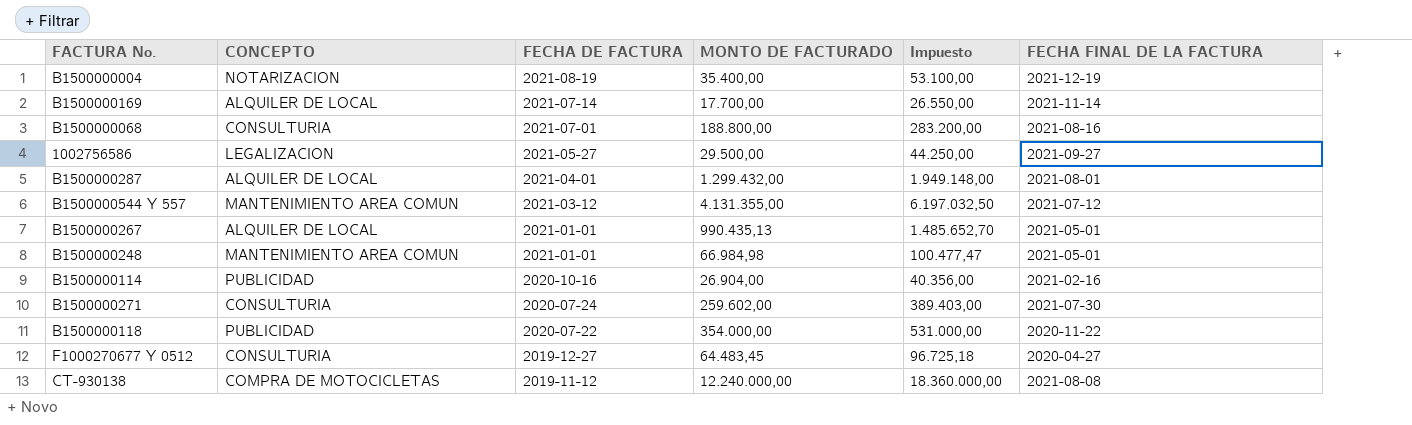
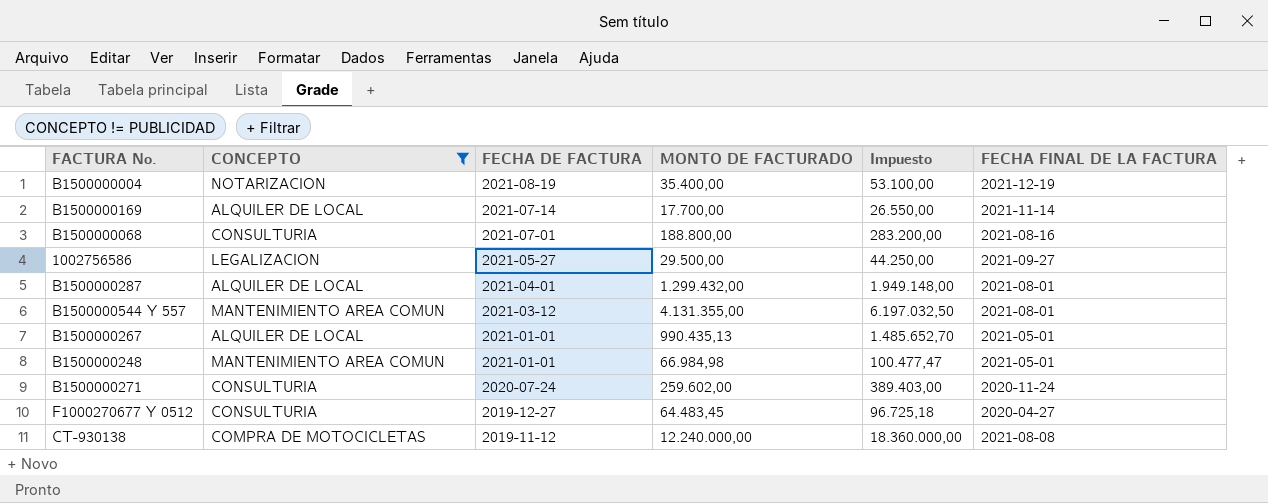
filter: none -> CONCEPTO != PUBLICIDAD
B1500000544 Y 557 | FECHA FINAL DE LA FACTURA: 2021-07-12 -> 2021-08-01
B1500000271 | FECHA FINAL DE LA FACTURA: 2021-07-30 -> 2020-11-24

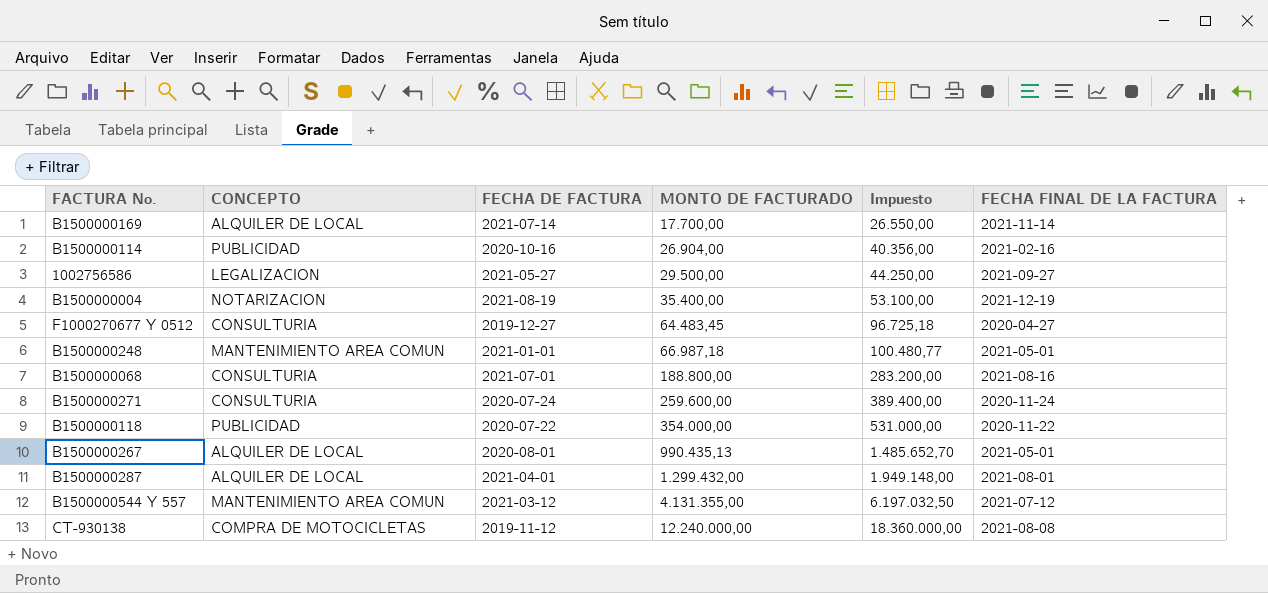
filter: CONCEPTO != PUBLICIDAD -> none
row order: FECHA DE FACTURA descending -> MONTO DE FACTURADO ascending
B1500000248 | MONTO DE FACTURADO: 66.984,98 -> 66.987,18
B1500000248 | Impuesto: 100.477,47 -> 100.480,77
B1500000271 | MONTO DE FACTURADO: 259.602,00 -> 259.600,00
B1500000271 | Impuesto: 389.403,00 -> 389.400,00
B1500000267 | FECHA DE FACTURA: 2021-01-01 -> 2020-08-01
B1500000544 Y 557 | FECHA FINAL DE LA FACTURA: 2021-08-01 -> 2021-07-12

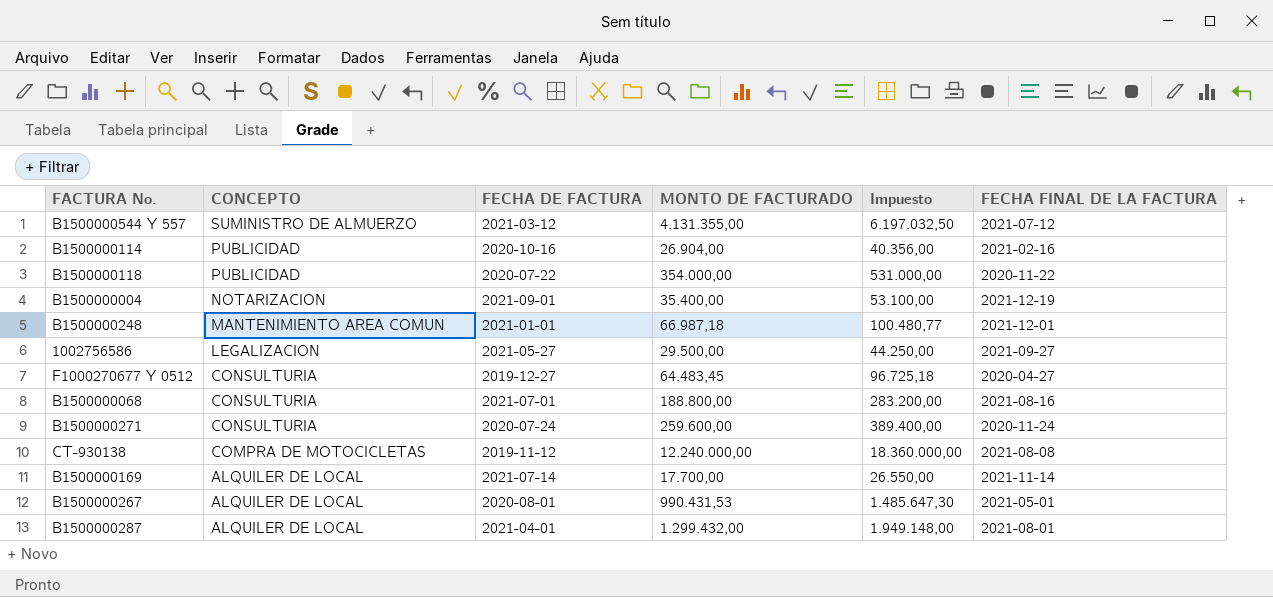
row order: MONTO DE FACTURADO ascending -> CONCEPTO descending
B1500000544 Y 557 | CONCEPTO: MANTENIMIENTO AREA COMUN -> SUMINISTRO DE ALMUERZO
B1500000004 | FECHA DE FACTURA: 2021-08-19 -> 2021-09-01
B1500000248 | FECHA FINAL DE LA FACTURA: 2021-05-01 -> 2021-12-01
B1500000267 | MONTO DE FACTURADO: 990.435,13 -> 990.431,53
B1500000267 | Impuesto: 1.485.652,70 -> 1.485.647,30

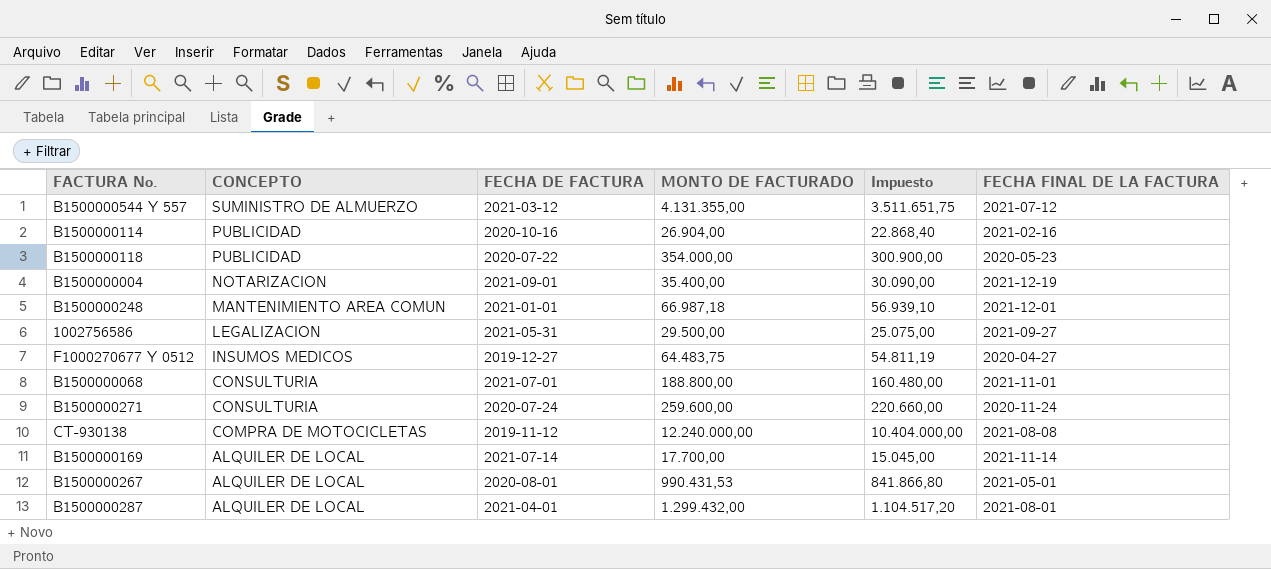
column Impuesto | formula: [MONTO DE FACTURADO] * 1,5 -> [MONTO DE FACTURADO] * 0,85
B1500000118 | FECHA FINAL DE LA FACTURA: 2020-11-22 -> 2020-05-23
1002756586 | FECHA DE FACTURA: 2021-05-27 -> 2021-05-31
F1000270677 Y 0512 | CONCEPTO: CONSULTURIA -> INSUMOS MEDICOS
F1000270677 Y 0512 | MONTO DE FACTURADO: 64.483,45 -> 64.483,75
B1500000068 | FECHA FINAL DE LA FACTURA: 2021-08-16 -> 2021-11-01

